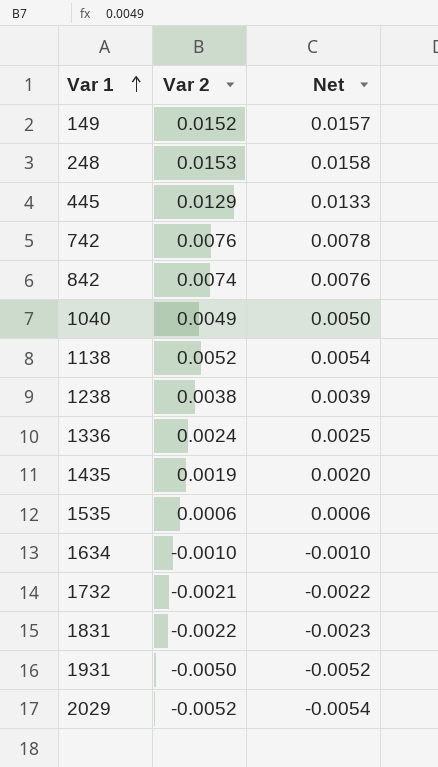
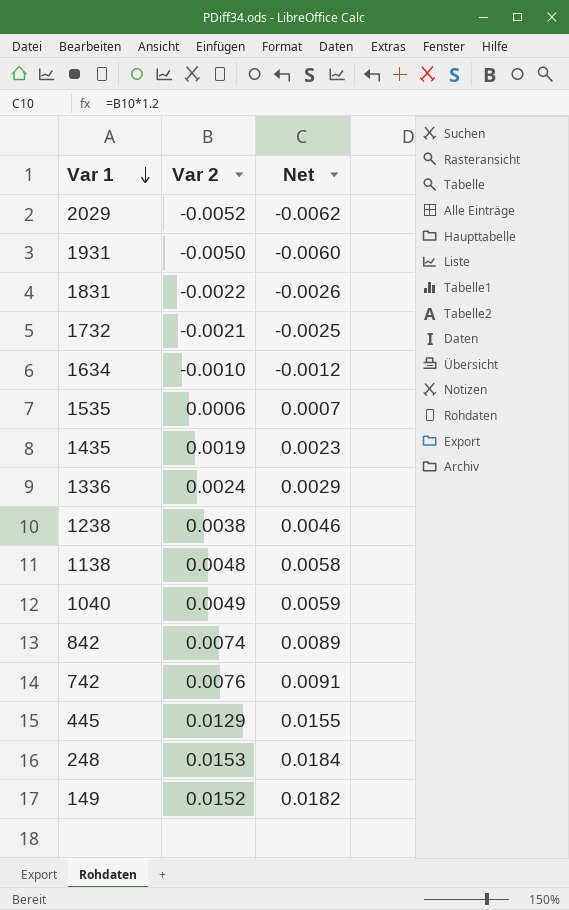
row order: Var 1 ascending -> Var 1 descending
column Net | formula: [Var 2] * 1.03 -> [Var 2] * 1.2
1138 | Var 2: 0.0052 -> 0.0048

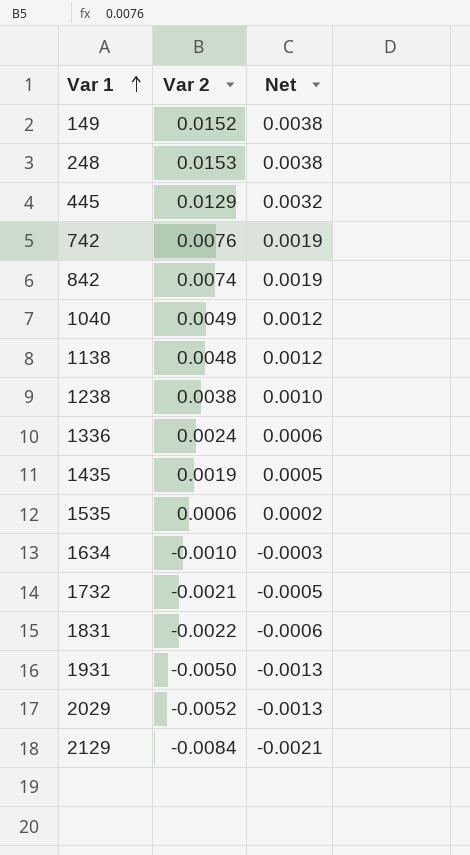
row order: Var 1 descending -> Var 1 ascending
column Net | formula: [Var 2] * 1.2 -> [Var 2] * 0.25
row 2129: none -> -0.0084 | -0.0021

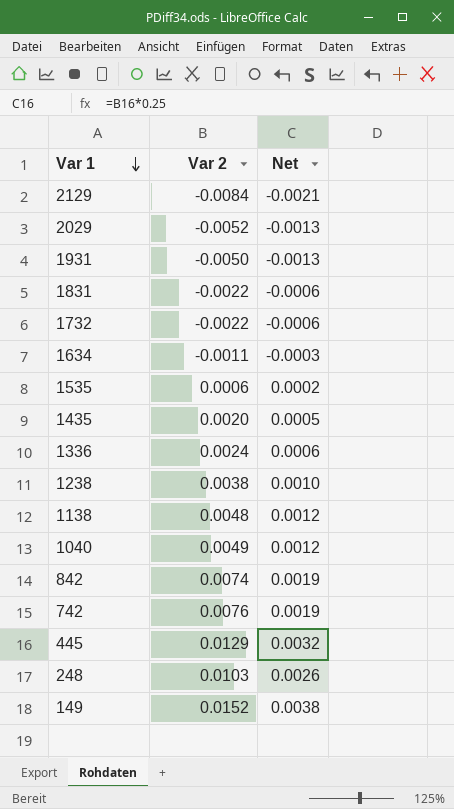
row order: Var 1 ascending -> Var 1 descending
1732 | Var 2: -0.0021 -> -0.0022
1732 | Net: -0.0005 -> -0.0006
1634 | Var 2: -0.0010 -> -0.0011
1435 | Var 2: 0.0019 -> 0.0020
248 | Var 2: 0.0153 -> 0.0103
248 | Net: 0.0038 -> 0.0026

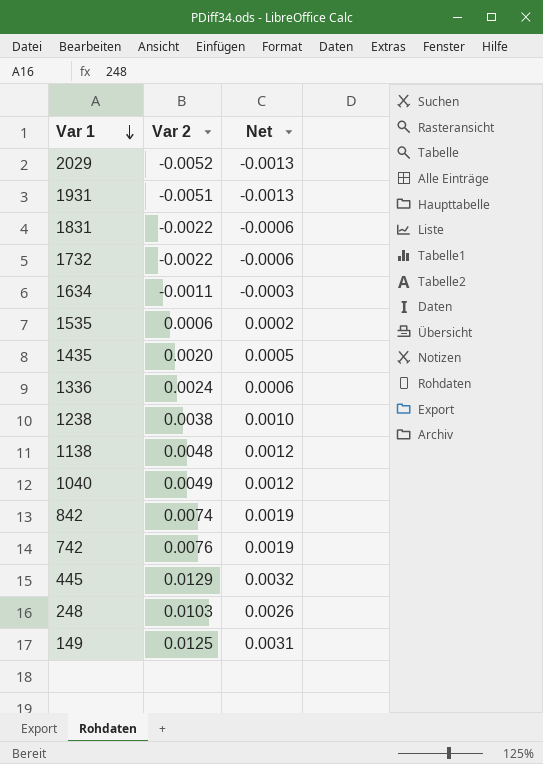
row 2129: -0.0084 | -0.0021 -> none
1931 | Var 2: -0.0050 -> -0.0051
149 | Var 2: 0.0152 -> 0.0125
149 | Net: 0.0038 -> 0.0031

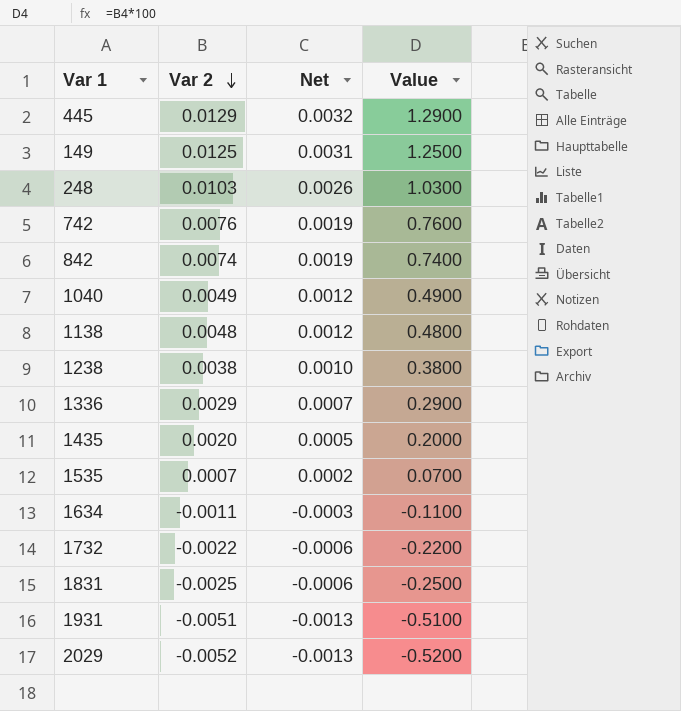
row order: Var 1 descending -> Var 2 descending
column Value | formula: none -> [Var 2] * 100
1336 | Var 2: 0.0024 -> 0.0029
1336 | Net: 0.0006 -> 0.0007
1535 | Var 2: 0.0006 -> 0.0007
1831 | Var 2: -0.0022 -> -0.0025

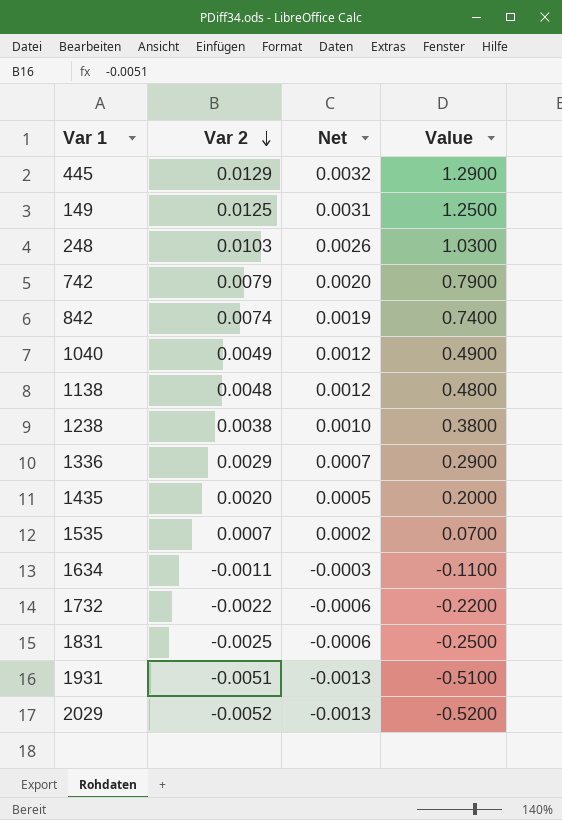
742 | Var 2: 0.0076 -> 0.0079
742 | Net: 0.0019 -> 0.0020
742 | Value: 0.7600 -> 0.7900

